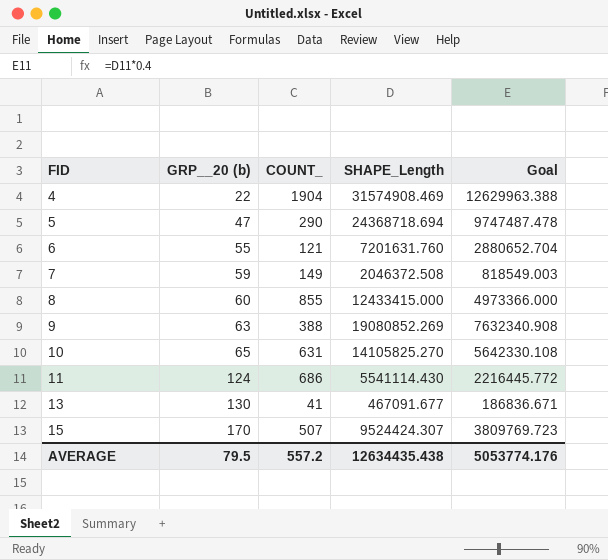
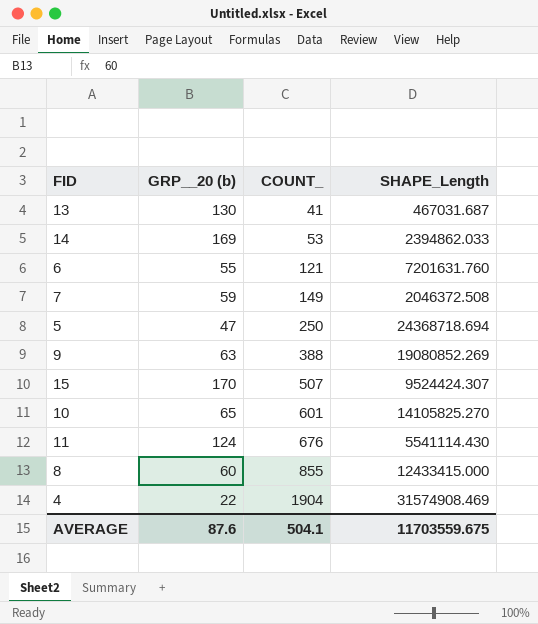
row order: FID ascending -> COUNT_ ascending
column Goal | formula: [SHAPE_Length] * 0.4 -> none
13 | SHAPE_Length: 467091.677 -> 467031.687
row 14: none -> 169 | 53 | 2394862.033
5 | COUNT_: 290 -> 250
10 | COUNT_: 631 -> 601
11 | COUNT_: 686 -> 676
AVERAGE | GRP__20 (b): 79.5 -> 87.6
AVERAGE | COUNT_: 557.2 -> 504.1
AVERAGE | SHAPE_Length: 12634435.438 -> 11703559.675

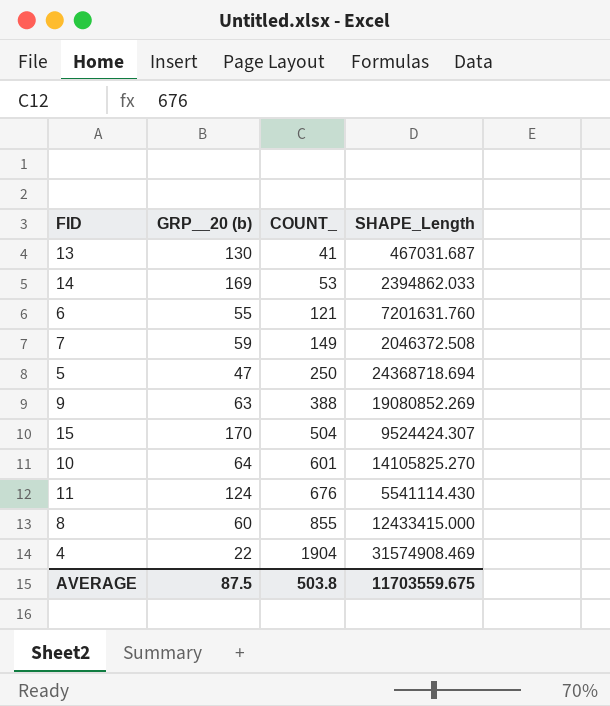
15 | COUNT_: 507 -> 504
10 | GRP__20 (b): 65 -> 64
AVERAGE | GRP__20 (b): 87.6 -> 87.5
AVERAGE | COUNT_: 504.1 -> 503.8

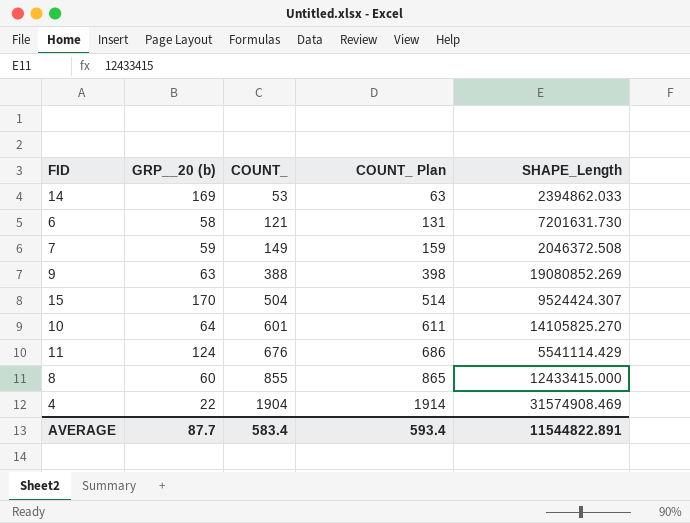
column COUNT_ Plan | formula: none -> [COUNT_] + 10
row 13: 130 | 41 | 467031.687 -> none
row 5: 47 | 250 | 24368718.694 -> none
6 | GRP__20 (b): 55 -> 58
6 | SHAPE_Length: 7201631.760 -> 7201631.730
11 | SHAPE_Length: 5541114.430 -> 5541114.429
AVERAGE | GRP__20 (b): 87.5 -> 87.7
AVERAGE | COUNT_: 503.8 -> 583.4
AVERAGE | SHAPE_Length: 11703559.675 -> 11544822.891

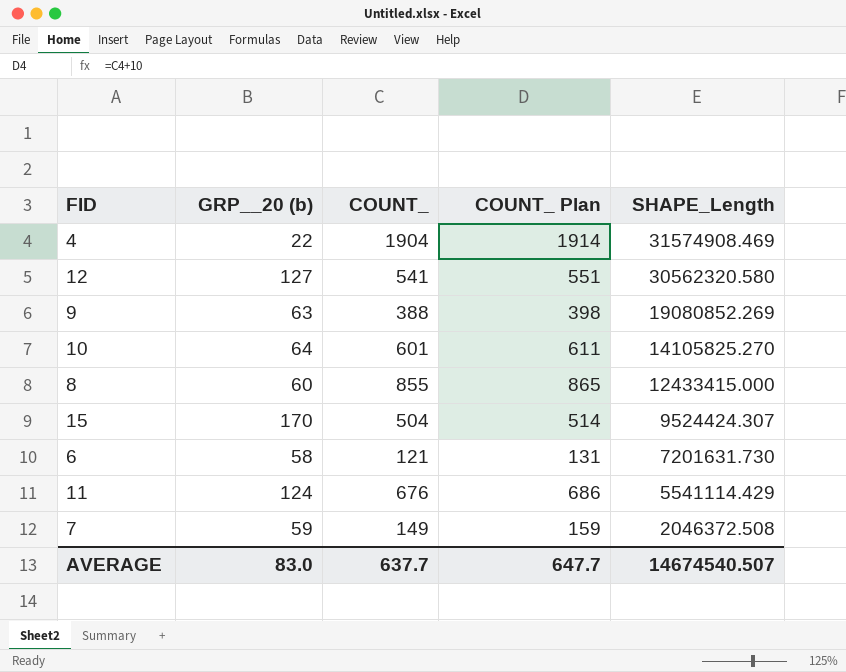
row order: COUNT_ ascending -> SHAPE_Length descending
row 14: 169 | 53 | 63 | 2394862.033 -> none
row 12: none -> 127 | 541 | 551 | 30562320.580
AVERAGE | GRP__20 (b): 87.7 -> 83.0
AVERAGE | COUNT_: 583.4 -> 637.7
AVERAGE | COUNT_ Plan: 593.4 -> 647.7
AVERAGE | SHAPE_Length: 11544822.891 -> 14674540.507

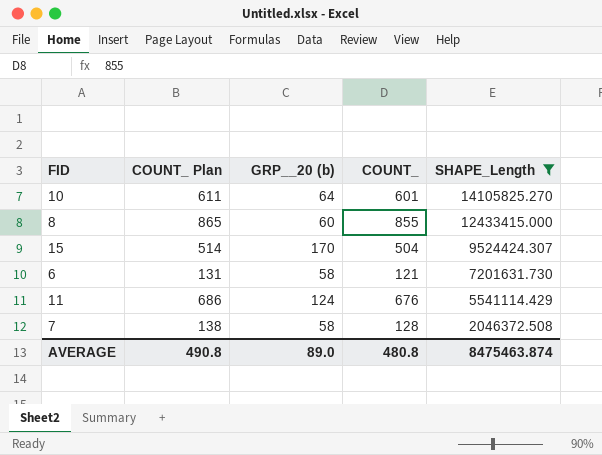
filter: none -> SHAPE_Length <= 14105825.270
column COUNT_ Plan | position: 4 -> 2
7 | COUNT_ Plan: 159 -> 138
7 | GRP__20 (b): 59 -> 58
7 | COUNT_: 149 -> 128
AVERAGE | COUNT_ Plan: 647.7 -> 490.8
AVERAGE | GRP__20 (b): 83.0 -> 89.0
AVERAGE | COUNT_: 637.7 -> 480.8
AVERAGE | SHAPE_Length: 14674540.507 -> 8475463.874

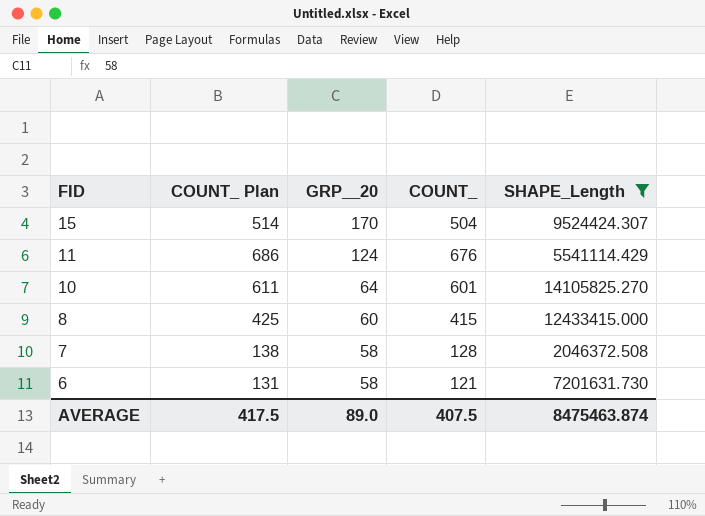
row order: SHAPE_Length descending -> FID descending
column name: GRP__20 (b) -> GRP__20
8 | COUNT_ Plan: 865 -> 425
8 | COUNT_: 855 -> 415
AVERAGE | COUNT_ Plan: 490.8 -> 417.5
AVERAGE | COUNT_: 480.8 -> 407.5

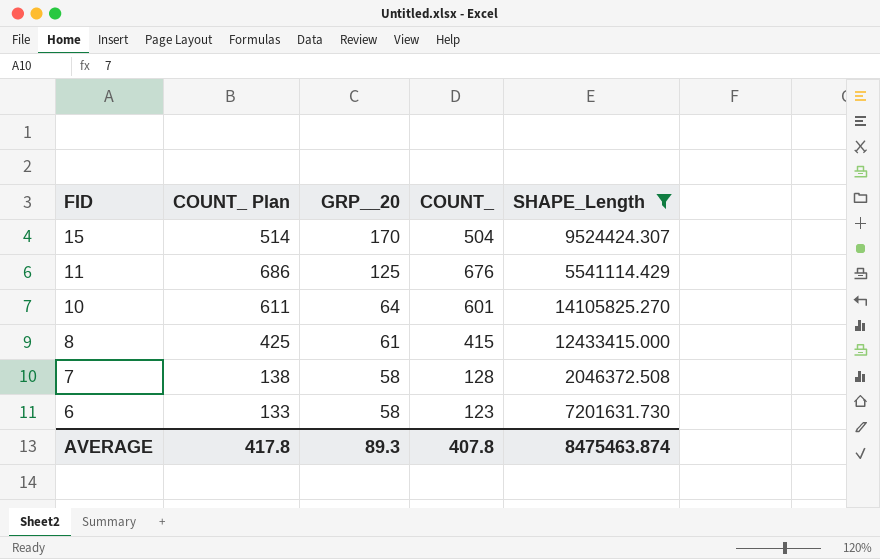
11 | GRP__20: 124 -> 125
8 | GRP__20: 60 -> 61
6 | COUNT_ Plan: 131 -> 133
6 | COUNT_: 121 -> 123
AVERAGE | COUNT_ Plan: 417.5 -> 417.8
AVERAGE | GRP__20: 89.0 -> 89.3
AVERAGE | COUNT_: 407.5 -> 407.8

